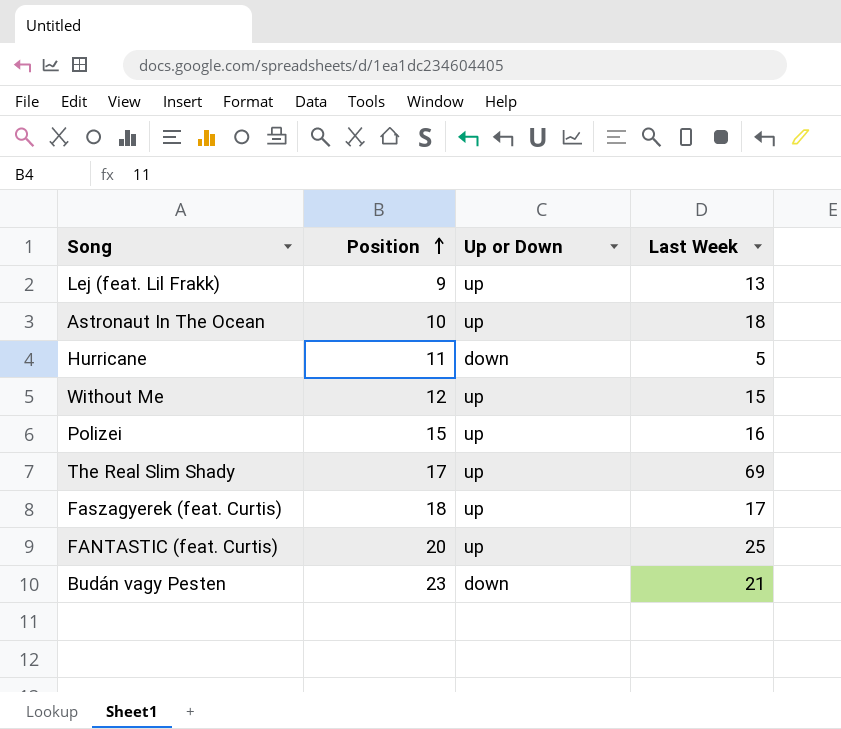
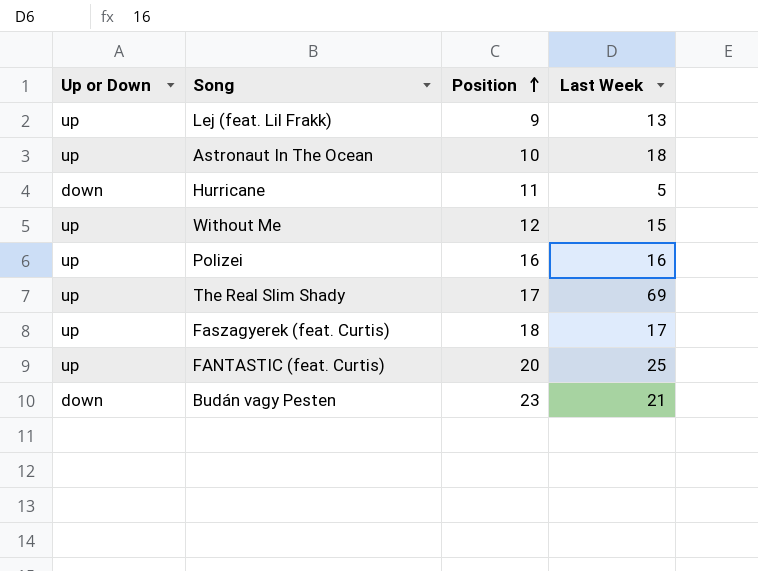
column Up or Down | position: 3 -> 1
Polizei | Position: 15 -> 16

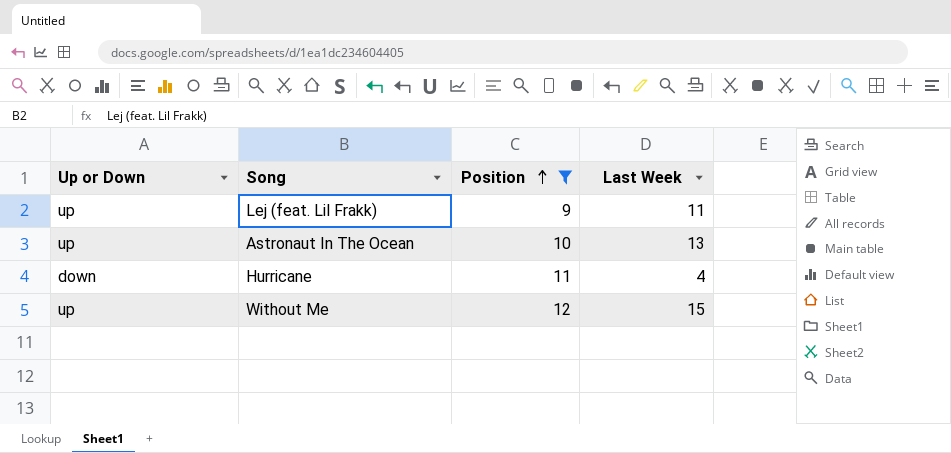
filter: none -> Position <= 12
Lej (feat. Lil Frakk) | Last Week: 13 -> 11
Astronaut In The Ocean | Last Week: 18 -> 13
Hurricane | Last Week: 5 -> 4

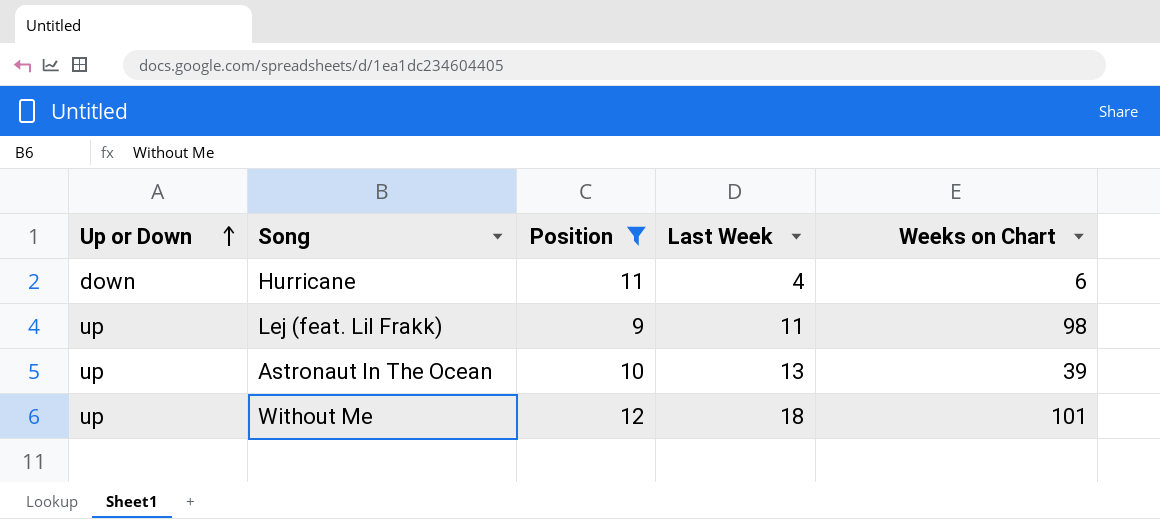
row order: Position ascending -> Up or Down ascending
column Weeks on Chart | position: none -> 5
Without Me | Last Week: 15 -> 18

